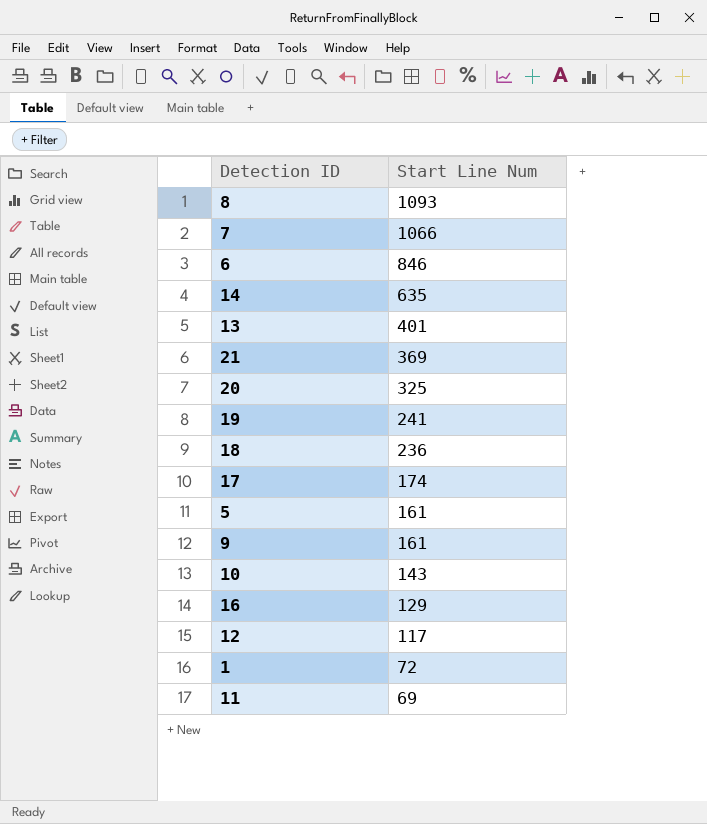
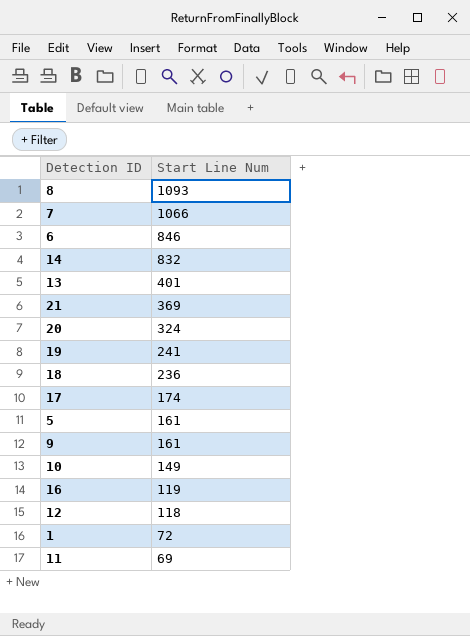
14 | Start Line Num: 635 -> 832
20 | Start Line Num: 325 -> 324
10 | Start Line Num: 143 -> 149
16 | Start Line Num: 129 -> 119
12 | Start Line Num: 117 -> 118

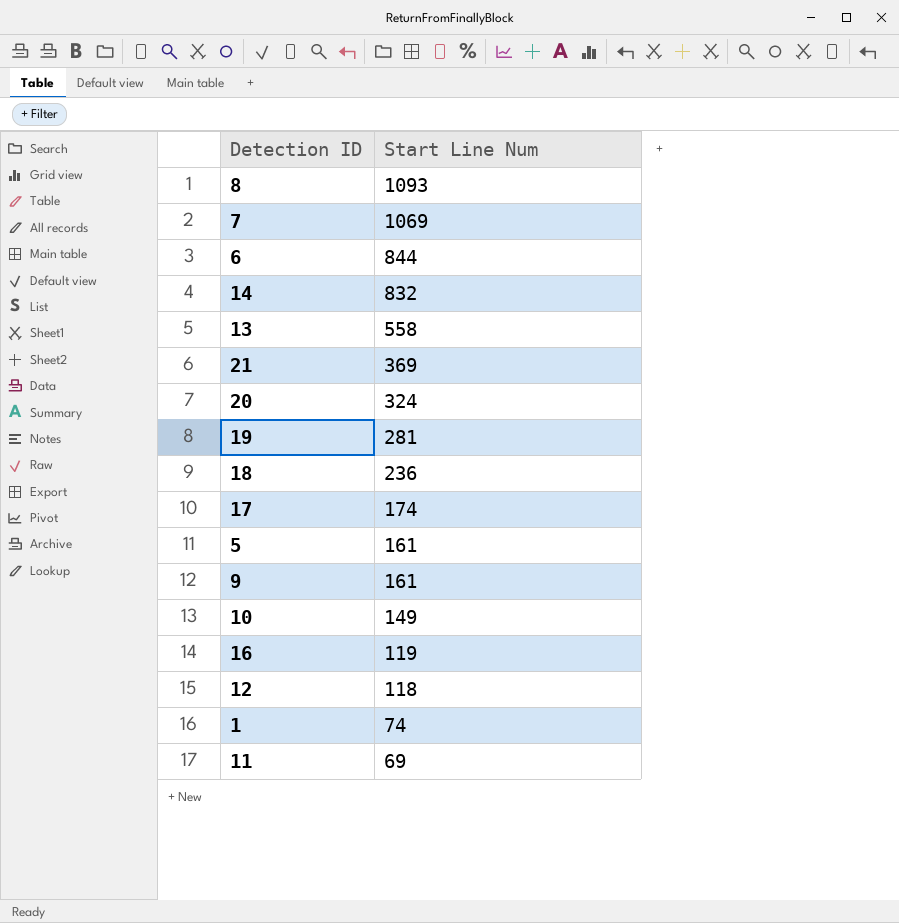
7 | Start Line Num: 1066 -> 1069
6 | Start Line Num: 846 -> 844
13 | Start Line Num: 401 -> 558
19 | Start Line Num: 241 -> 281
1 | Start Line Num: 72 -> 74

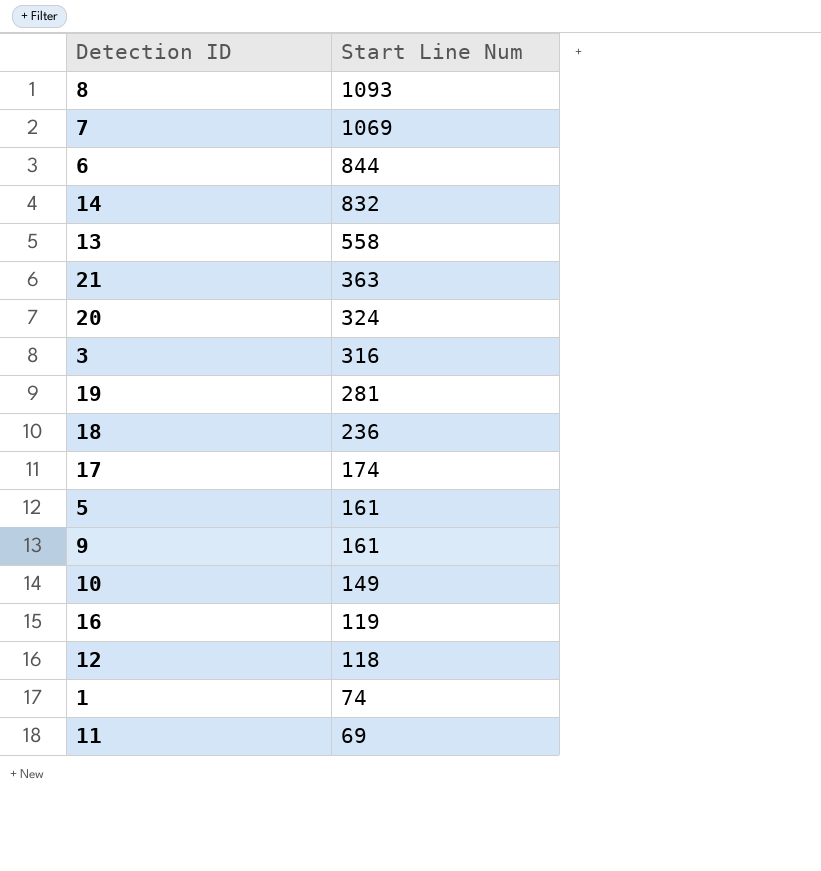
21 | Start Line Num: 369 -> 363
row 3: none -> 316

